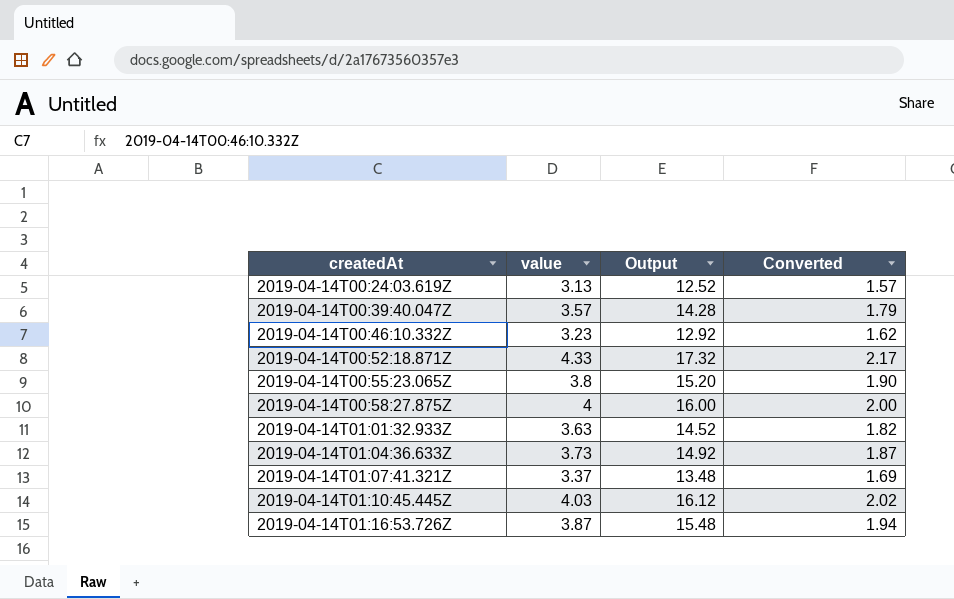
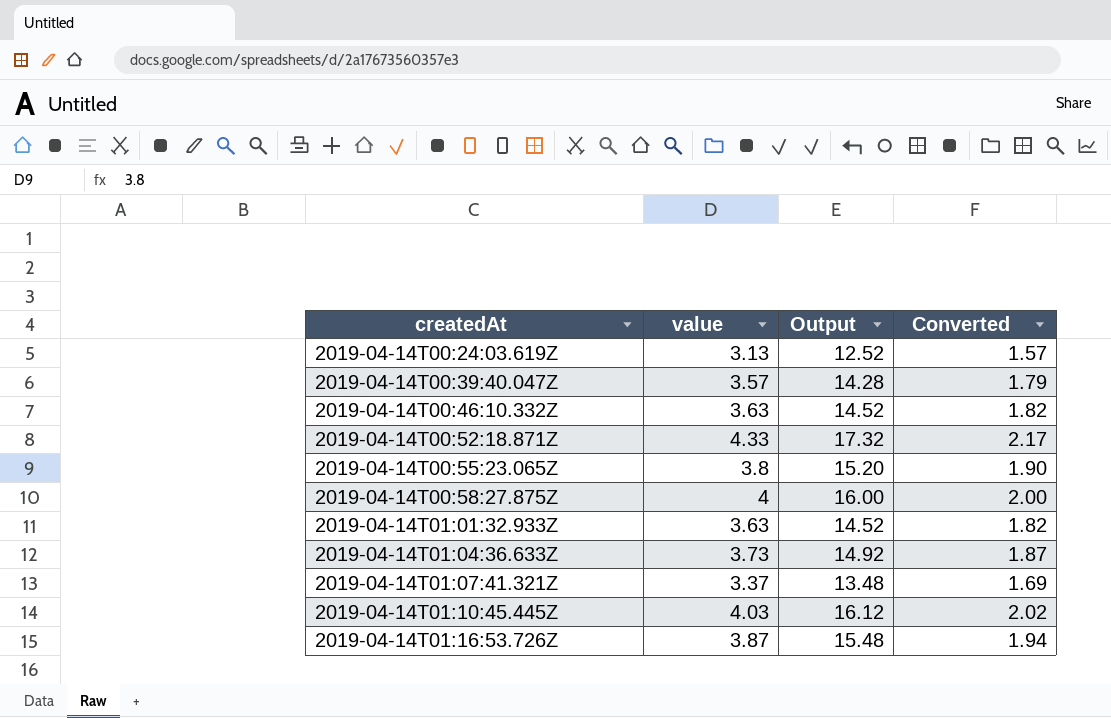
2019-04-14T00:46:10.332Z | value: 3.23 -> 3.63
2019-04-14T00:46:10.332Z | Output: 12.92 -> 14.52
2019-04-14T00:46:10.332Z | Converted: 1.62 -> 1.82

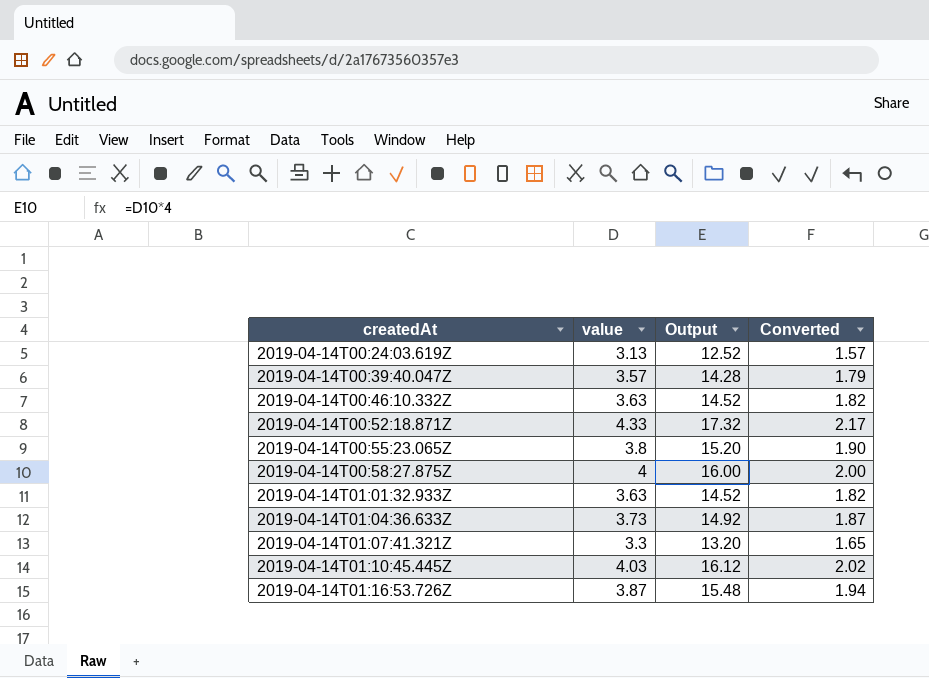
2019-04-14T01:07:41.321Z | value: 3.37 -> 3.3
2019-04-14T01:07:41.321Z | Output: 13.48 -> 13.20
2019-04-14T01:07:41.321Z | Converted: 1.69 -> 1.65

